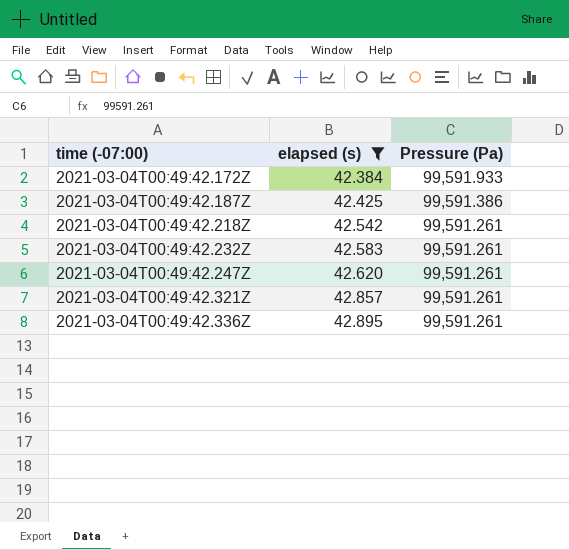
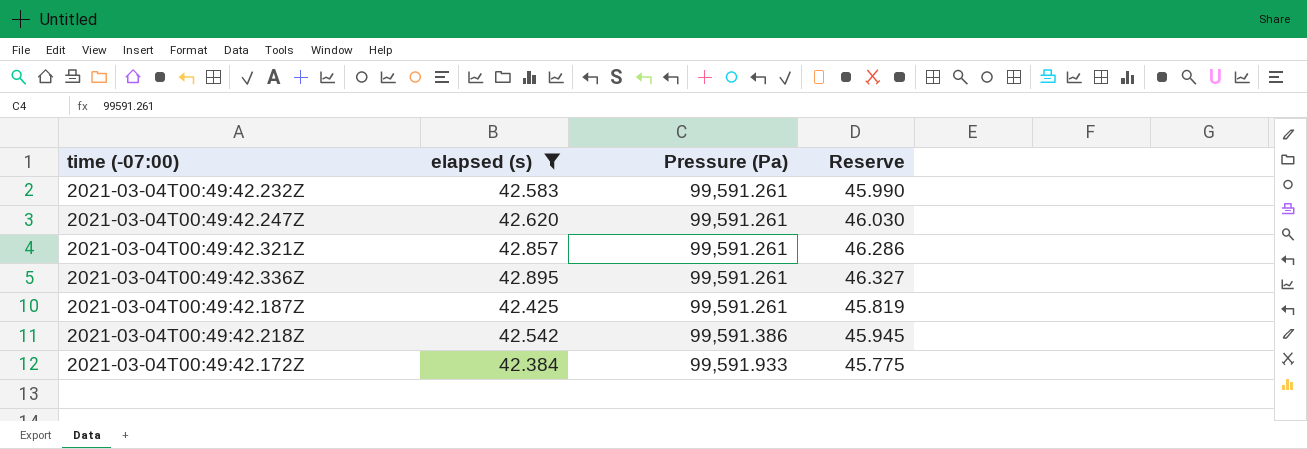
row order: time (-07:00) ascending -> Pressure (Pa) ascending
column Reserve | formula: none -> [elapsed (s)] * 1.08
2021-03-04T00:49:42.187Z | Pressure (Pa): 99,591.386 -> 99,591.261
2021-03-04T00:49:42.218Z | Pressure (Pa): 99,591.261 -> 99,591.386

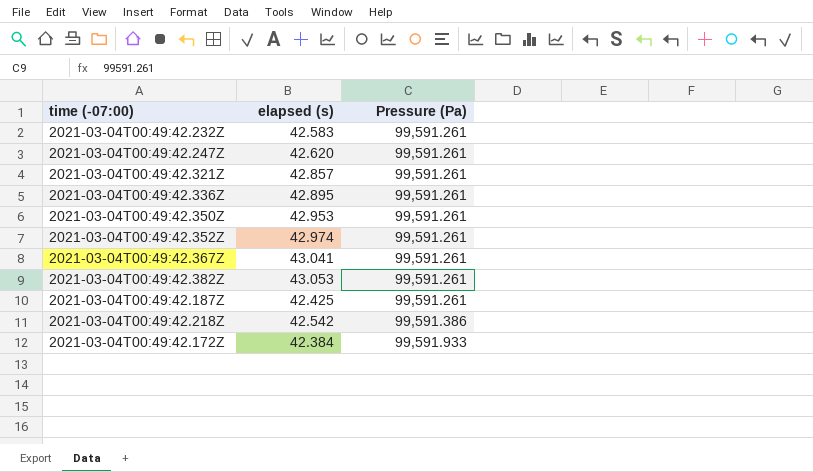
filter: elapsed (s) <= 42.895 -> none
column Reserve | formula: [elapsed (s)] * 1.08 -> none

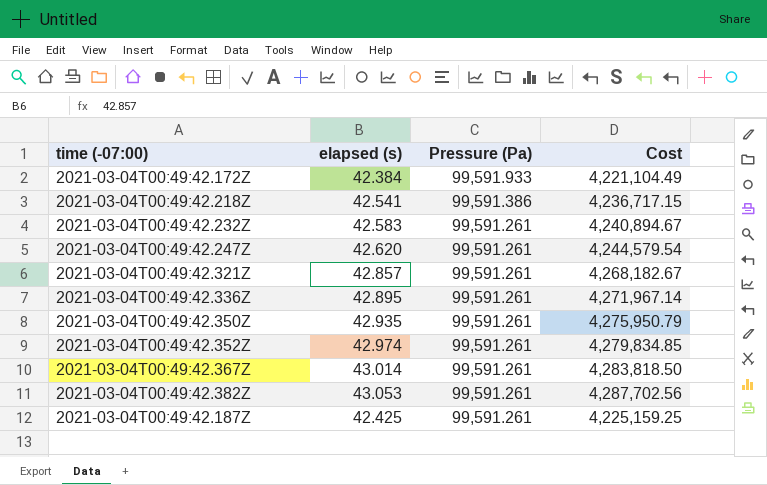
row order: Pressure (Pa) ascending -> Pressure (Pa) descending
column Cost | formula: none -> [elapsed (s)] * [Pressure (Pa)]
2021-03-04T00:49:42.218Z | elapsed (s): 42.542 -> 42.541
2021-03-04T00:49:42.350Z | elapsed (s): 42.953 -> 42.935
2021-03-04T00:49:42.367Z | elapsed (s): 43.041 -> 43.014

